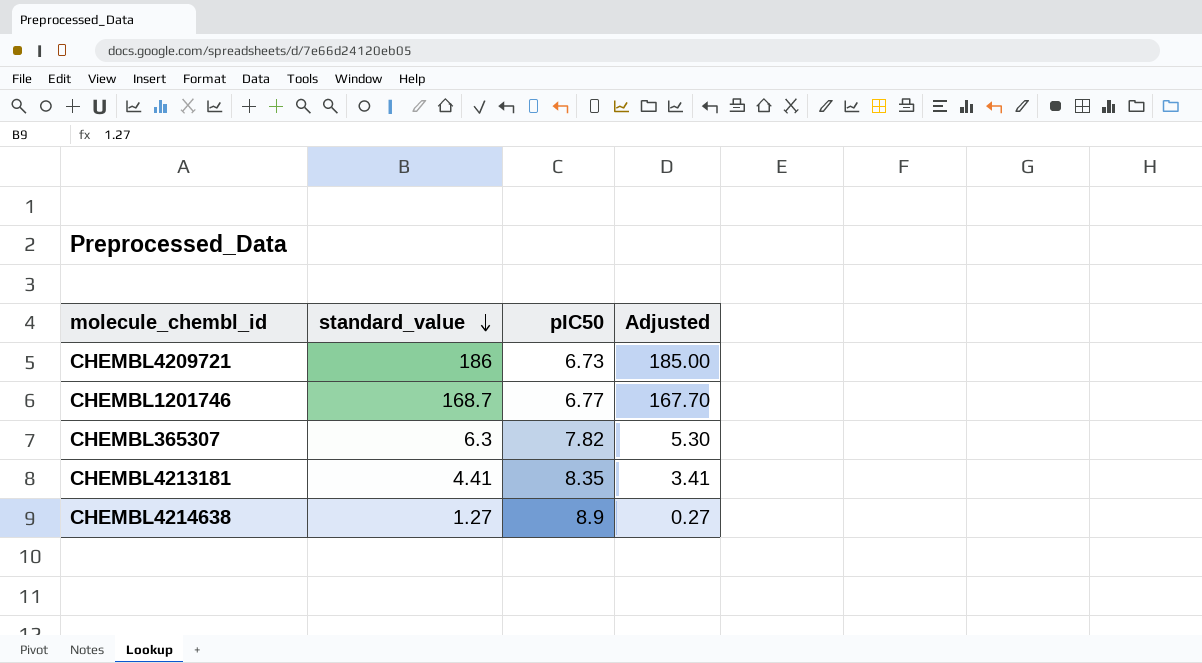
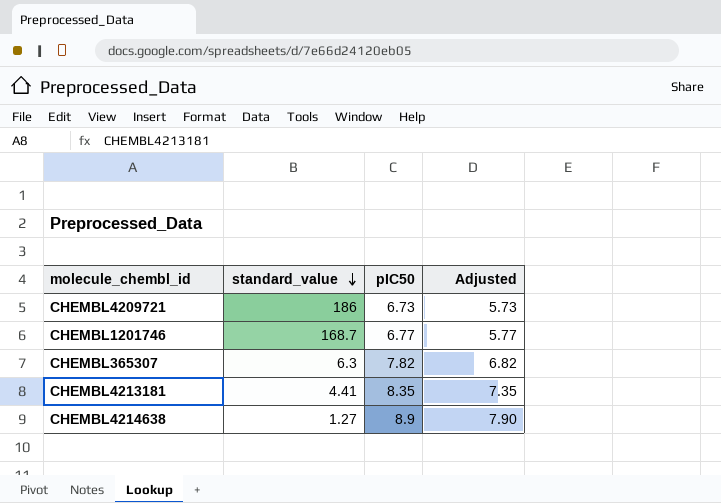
column Adjusted | formula: [standard_value] - 1 -> [pIC50] - 1

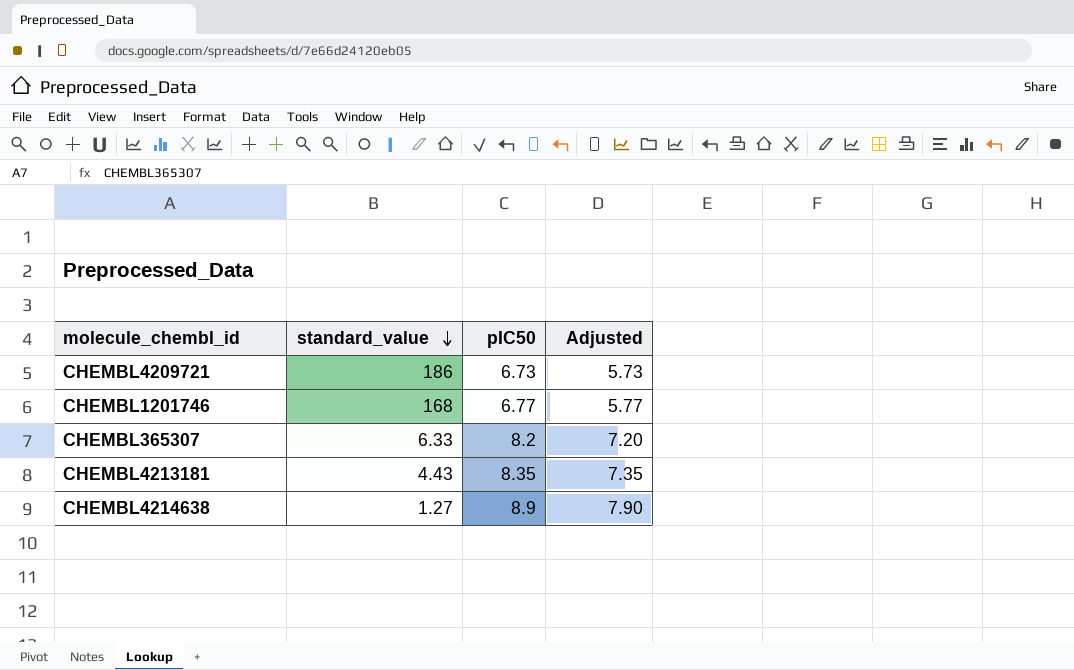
CHEMBL1201746 | standard_value: 168.7 -> 168
CHEMBL365307 | standard_value: 6.3 -> 6.33
CHEMBL365307 | pIC50: 7.82 -> 8.2
CHEMBL365307 | Adjusted: 6.82 -> 7.20
CHEMBL4213181 | standard_value: 4.41 -> 4.43

